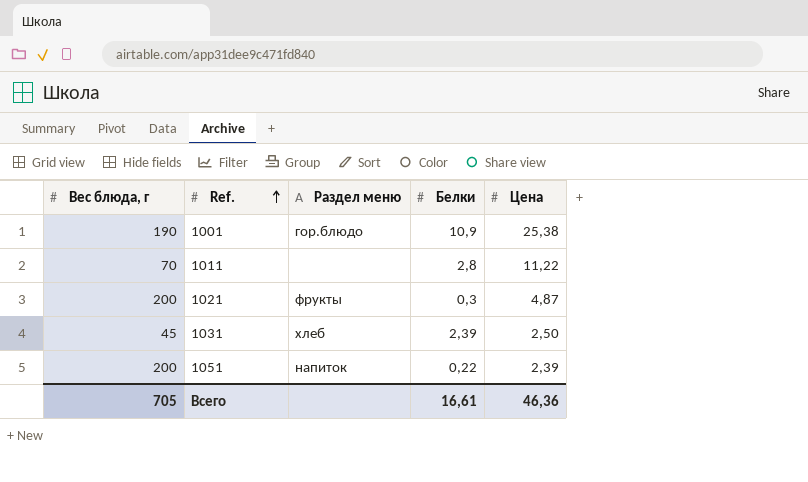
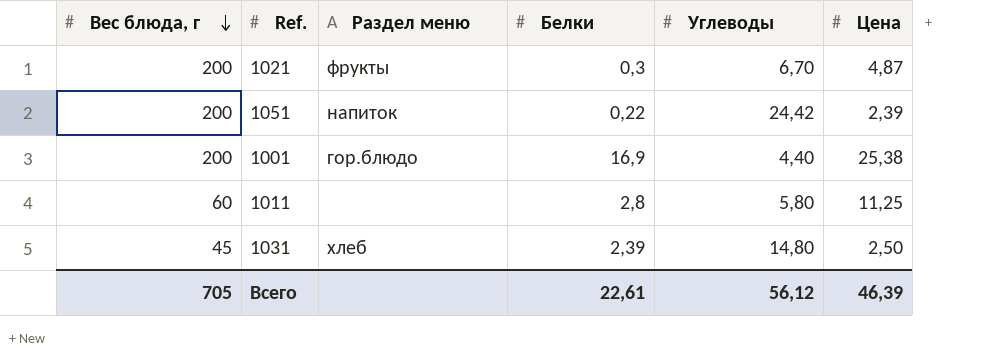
row order: Ref. ascending -> Вес блюда, г descending
column Углеводы | position: none -> 5
1001 | Вес блюда, г: 190 -> 200
1001 | Белки: 10,9 -> 16,9
1011 | Вес блюда, г: 70 -> 60
1011 | Цена: 11,22 -> 11,25
Всего | Белки: 16,61 -> 22,61
Всего | Цена: 46,36 -> 46,39

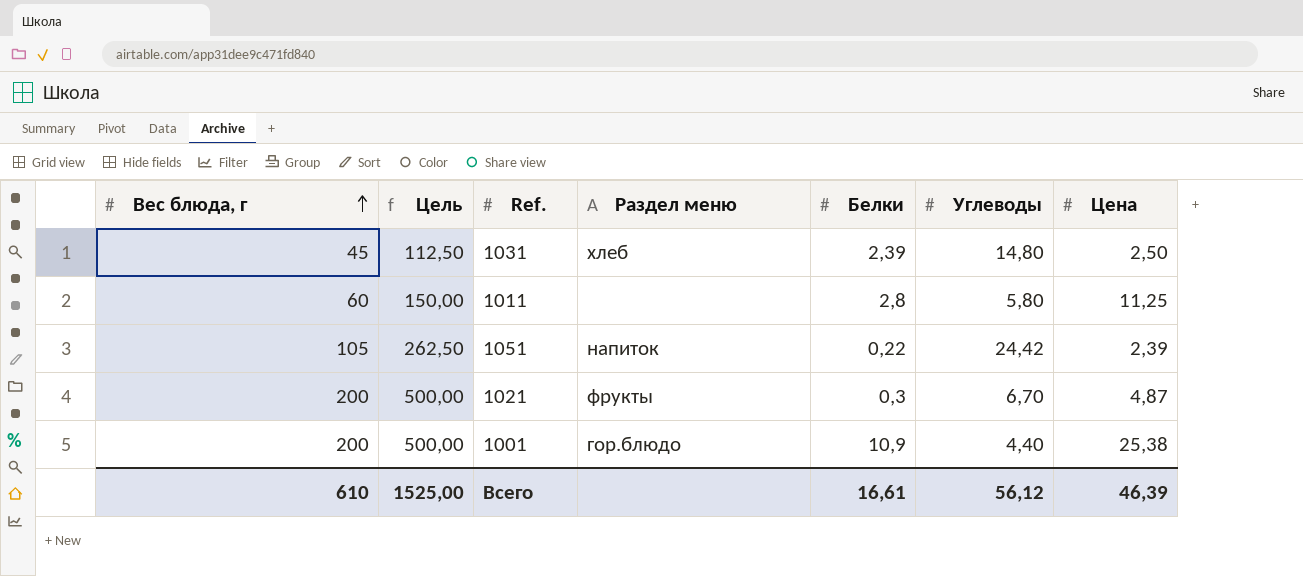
row order: Вес блюда, г descending -> Вес блюда, г ascending
column Цель | formula: none -> [Вес блюда, г] * 2,5
1051 | Вес блюда, г: 200 -> 105
1001 | Белки: 16,9 -> 10,9
Всего | Вес блюда, г: 705 -> 610
Всего | Белки: 22,61 -> 16,61

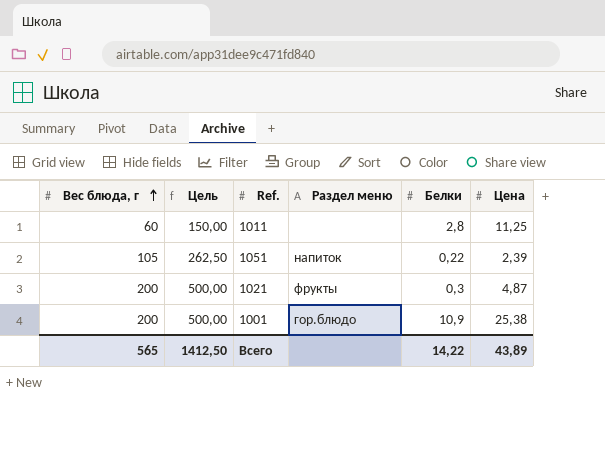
column Углеводы | position: 6 -> none
row 1031: 45 | 112,50 | хлеб | 2,39 | 14,80 | 2,50 -> none
Всего | Вес блюда, г: 610 -> 565
Всего | Цель: 1525,00 -> 1412,50
Всего | Белки: 16,61 -> 14,22
Всего | Цена: 46,39 -> 43,89

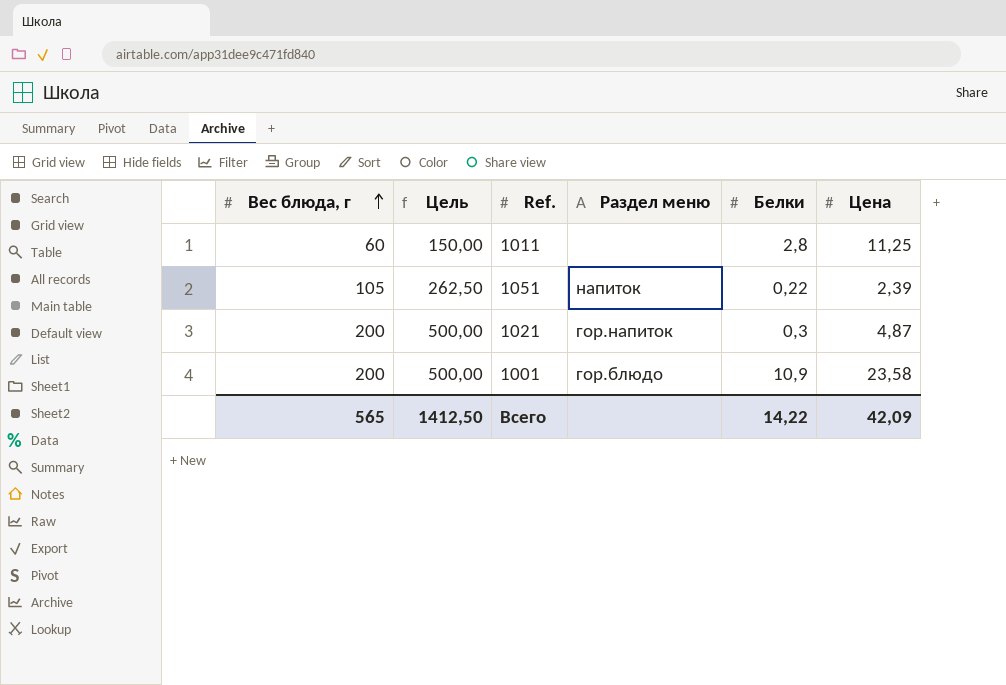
1021 | Раздел меню: фрукты -> гор.напиток
1001 | Цена: 25,38 -> 23,58
Всего | Цена: 43,89 -> 42,09

